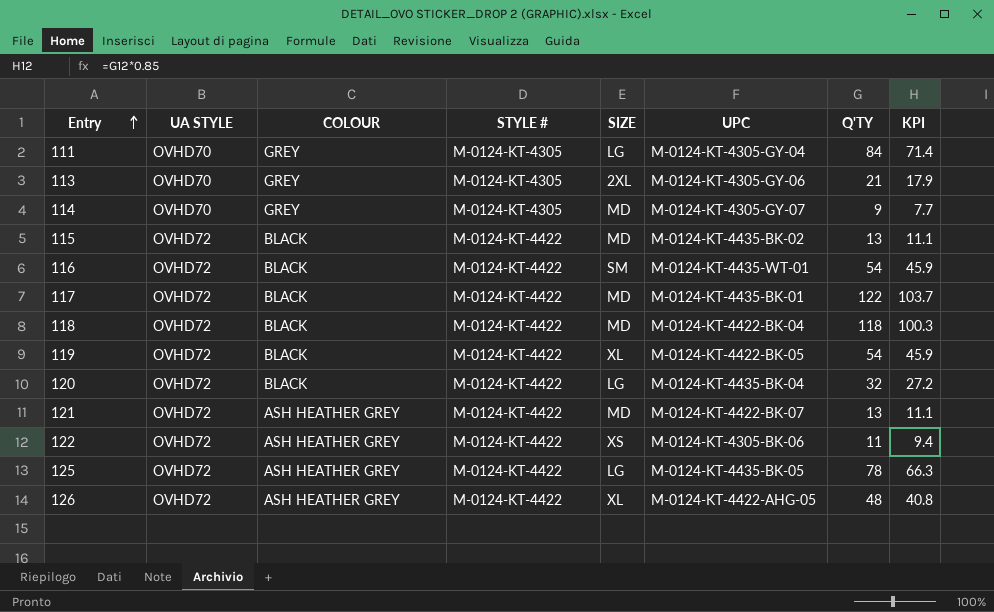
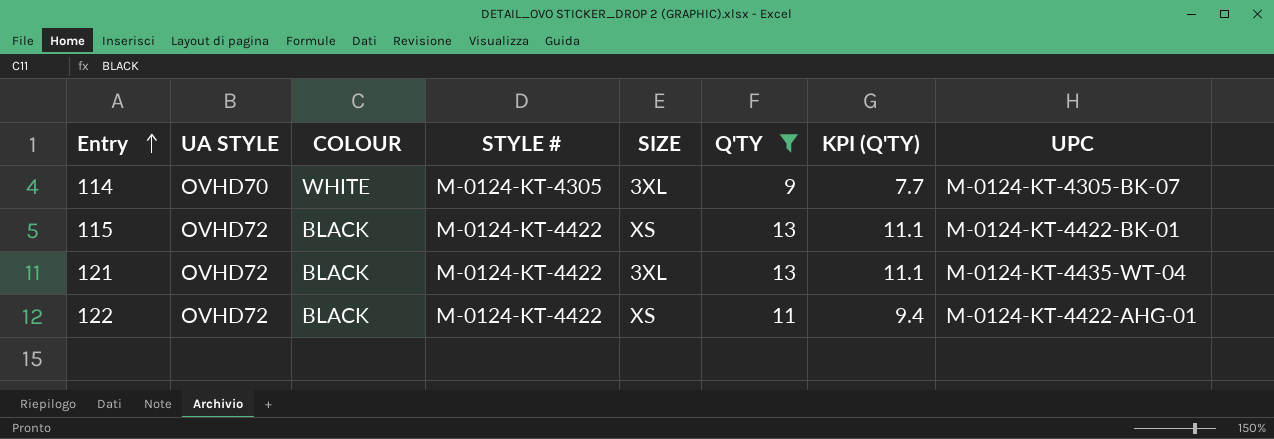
filter: none -> Q'TY <= 13
column name: KPI -> KPI (Q'TY)
column UPC | position: 6 -> 8
114 | COLOUR: GREY -> WHITE
114 | SIZE: MD -> 3XL
114 | UPC: M-0124-KT-4305-GY-07 -> M-0124-KT-4305-BK-07
115 | SIZE: MD -> XS
115 | UPC: M-0124-KT-4435-BK-02 -> M-0124-KT-4422-BK-01
121 | COLOUR: ASH HEATHER GREY -> BLACK
121 | SIZE: MD -> 3XL
121 | UPC: M-0124-KT-4422-BK-07 -> M-0124-KT-4435-WT-04
122 | COLOUR: ASH HEATHER GREY -> BLACK
122 | UPC: M-0124-KT-4305-BK-06 -> M-0124-KT-4422-AHG-01

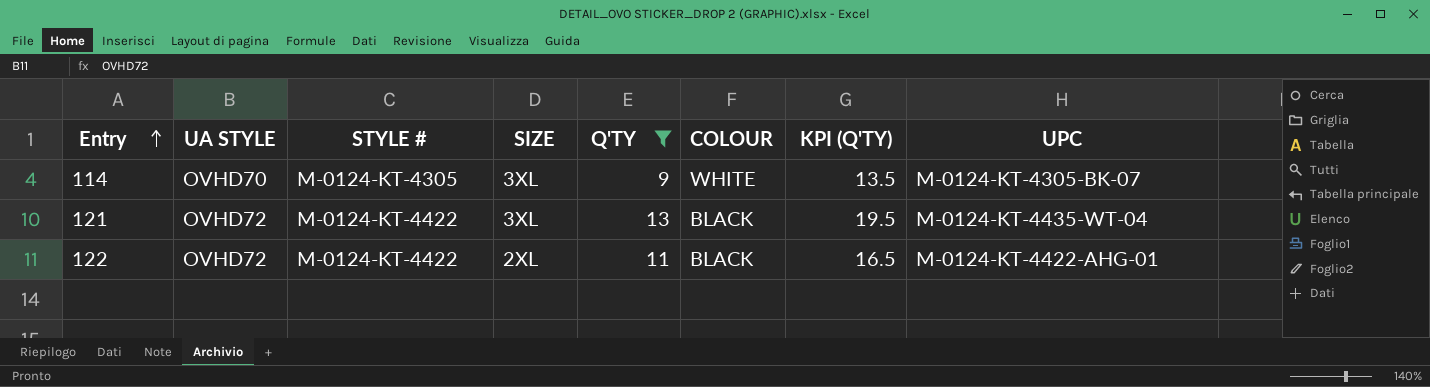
column COLOUR | position: 3 -> 6
column KPI (Q'TY) | formula: [Q'TY] * 0.85 -> [Q'TY] * 1.5
row 115: OVHD72 | BLACK | M-0124-KT-4422 | XS | 13 | 11.1 | M-0124-KT-4422-BK-01 -> none
122 | SIZE: XS -> 2XL

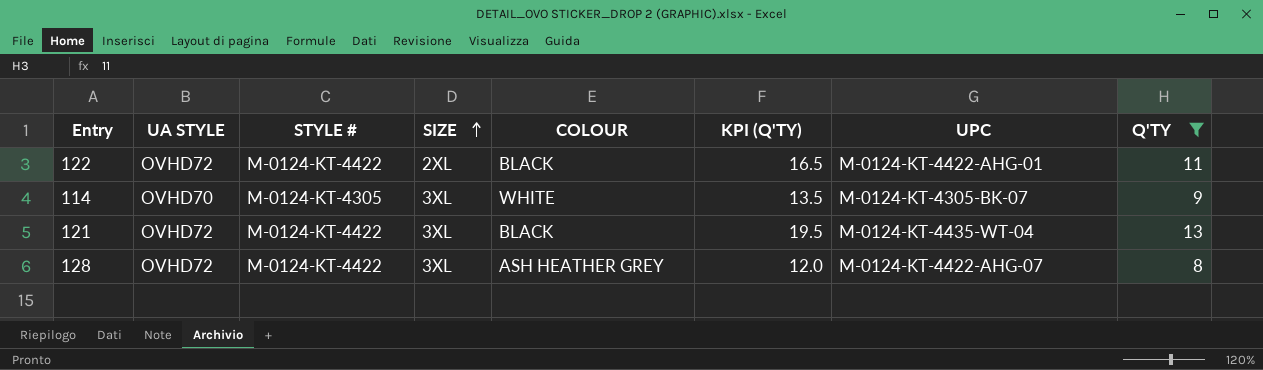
row order: Entry ascending -> SIZE ascending
column Q'TY | position: 5 -> 8
row 128: none -> OVHD72 | M-0124-KT-4422 | 3XL | ASH HEATHER GREY | 12.0 | M-0124-KT-4422-AHG-07 | 8

